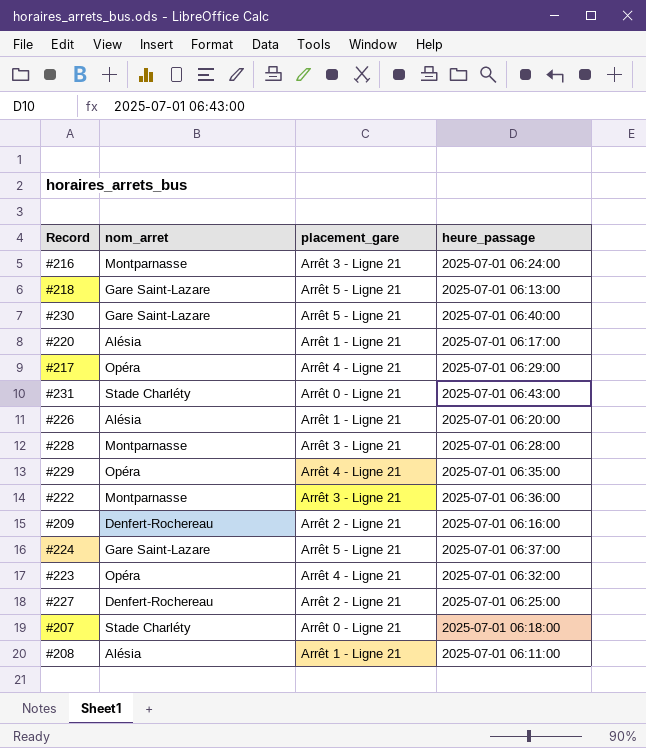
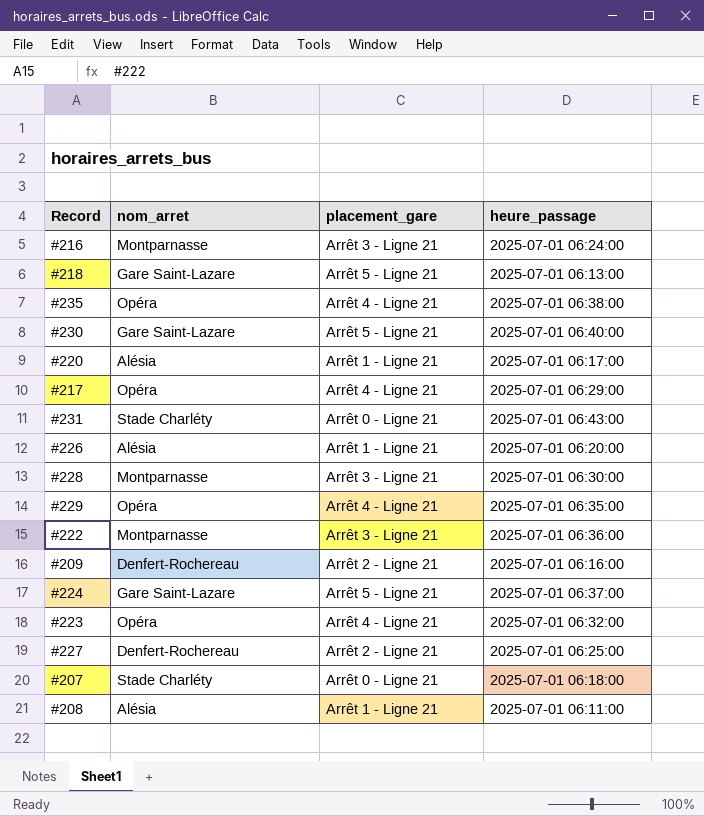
row #235: none -> Opéra | Arrêt 4 - Ligne 21 | 2025-07-01 06:38:00
#228 | heure_passage: 2025-07-01 06:28:00 -> 2025-07-01 06:30:00

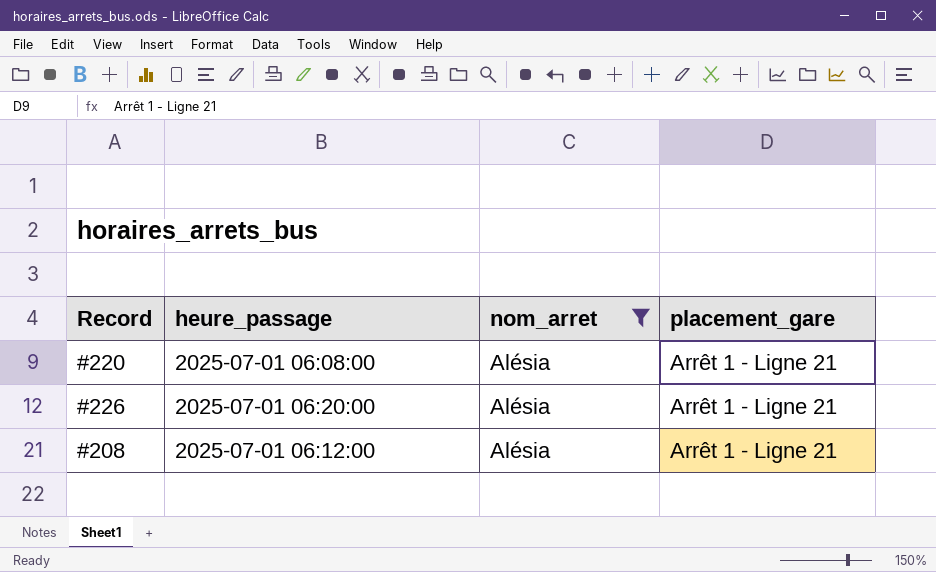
filter: none -> nom_arret = Alésia
column heure_passage | position: 4 -> 2
#220 | heure_passage: 2025-07-01 06:17:00 -> 2025-07-01 06:08:00
#208 | heure_passage: 2025-07-01 06:11:00 -> 2025-07-01 06:12:00

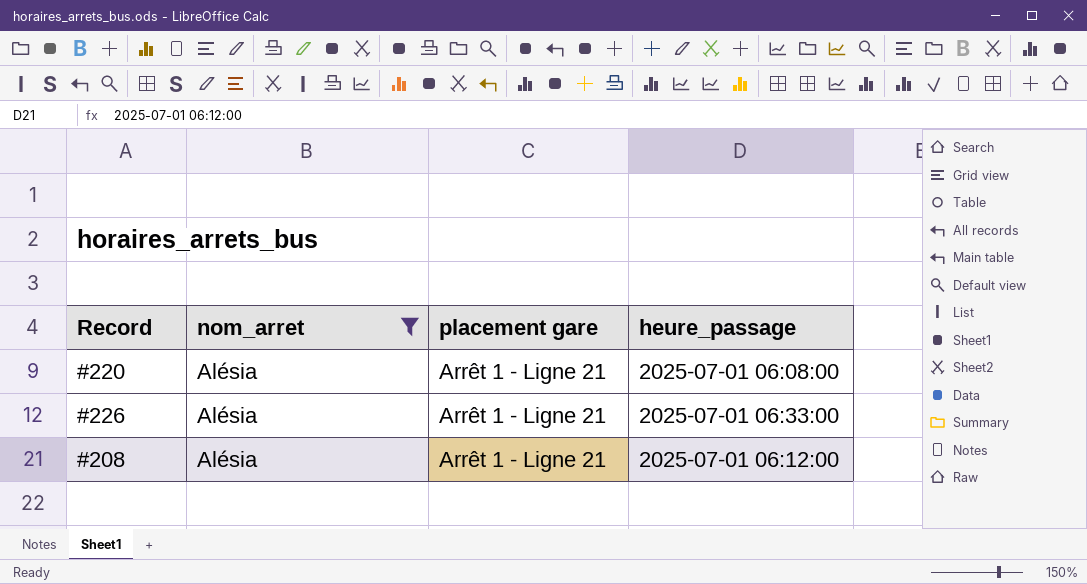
column name: placement_gare -> placement gare
column heure_passage | position: 2 -> 4
#226 | heure_passage: 2025-07-01 06:20:00 -> 2025-07-01 06:33:00

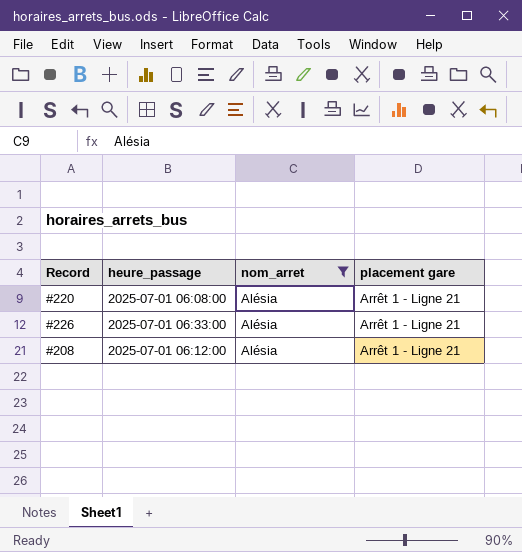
column heure_passage | position: 4 -> 2

